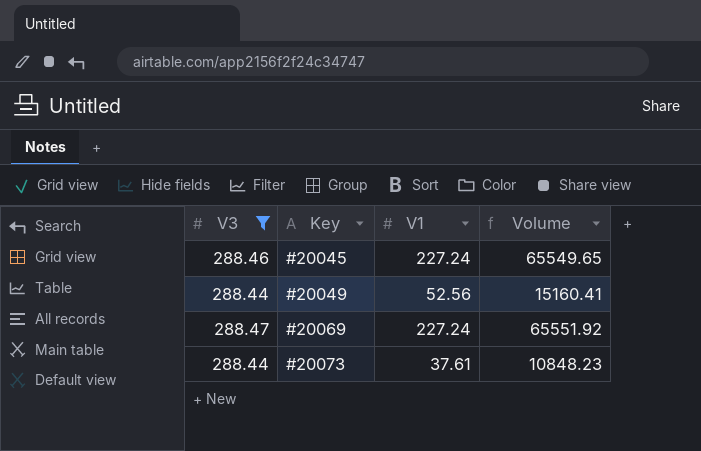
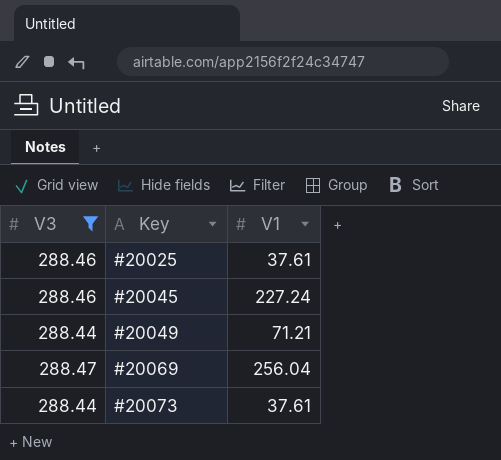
column Volume | formula: [V3] * [V1] -> none
row #20025: none -> 288.46 | 37.61
#20049 | V1: 52.56 -> 71.21
#20069 | V1: 227.24 -> 256.04

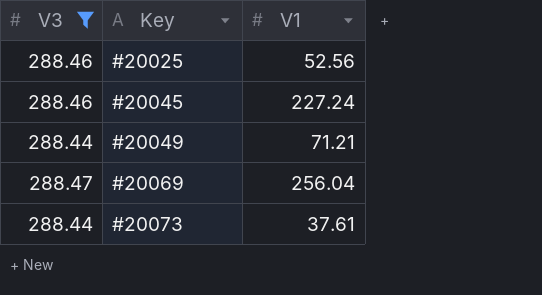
#20025 | V1: 37.61 -> 52.56

